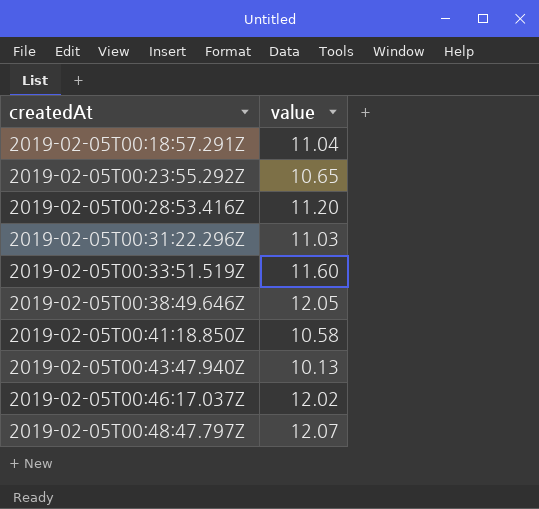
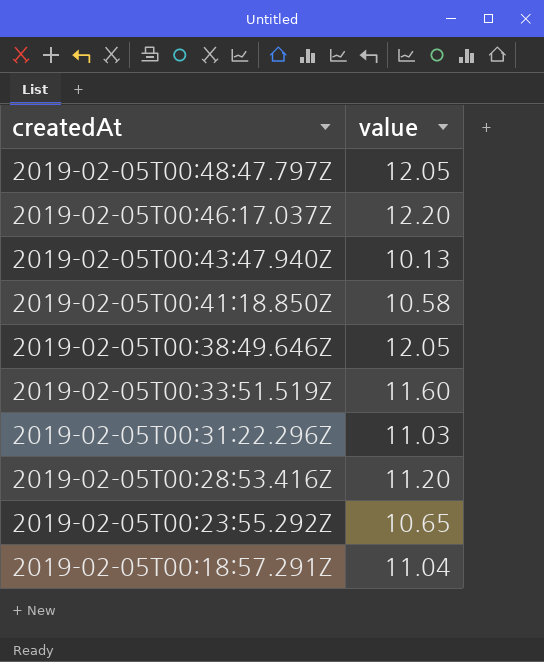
row order: createdAt ascending -> createdAt descending
2019-02-05T00:48:47.797Z | value: 12.07 -> 12.05
2019-02-05T00:46:17.037Z | value: 12.02 -> 12.20

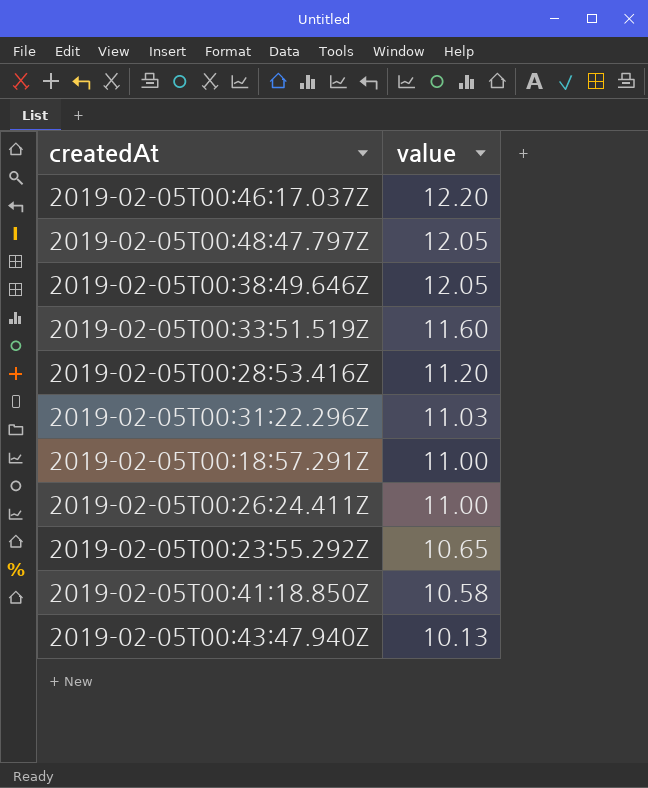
row order: createdAt descending -> value descending
2019-02-05T00:18:57.291Z | value: 11.04 -> 11.00
row 2019-02-05T00:26:24.411Z: none -> 11.00

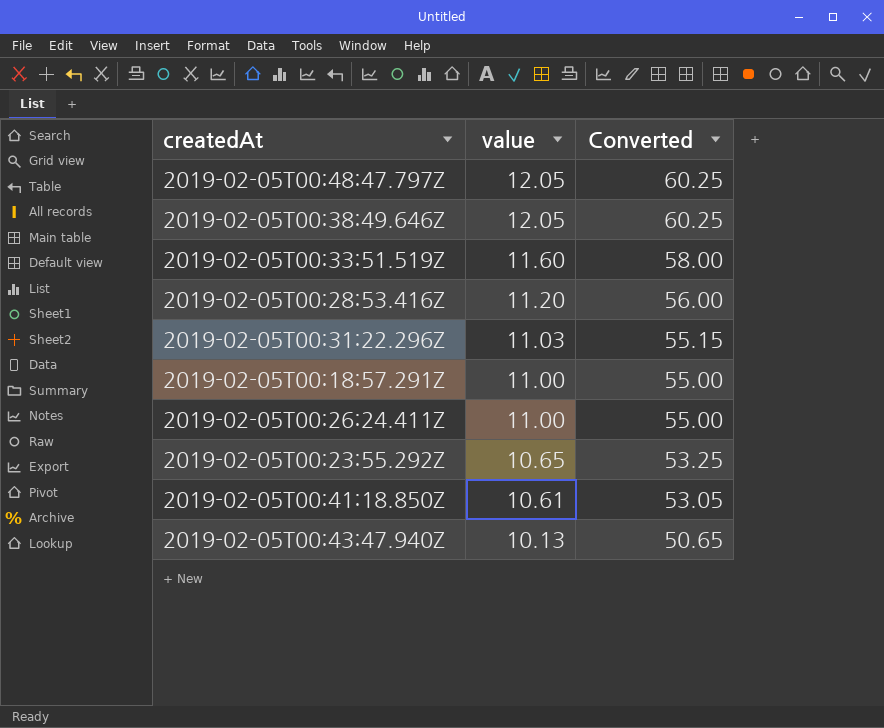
column Converted | formula: none -> [value] * 5
row 2019-02-05T00:46:17.037Z: 12.20 -> none
2019-02-05T00:41:18.850Z | value: 10.58 -> 10.61

